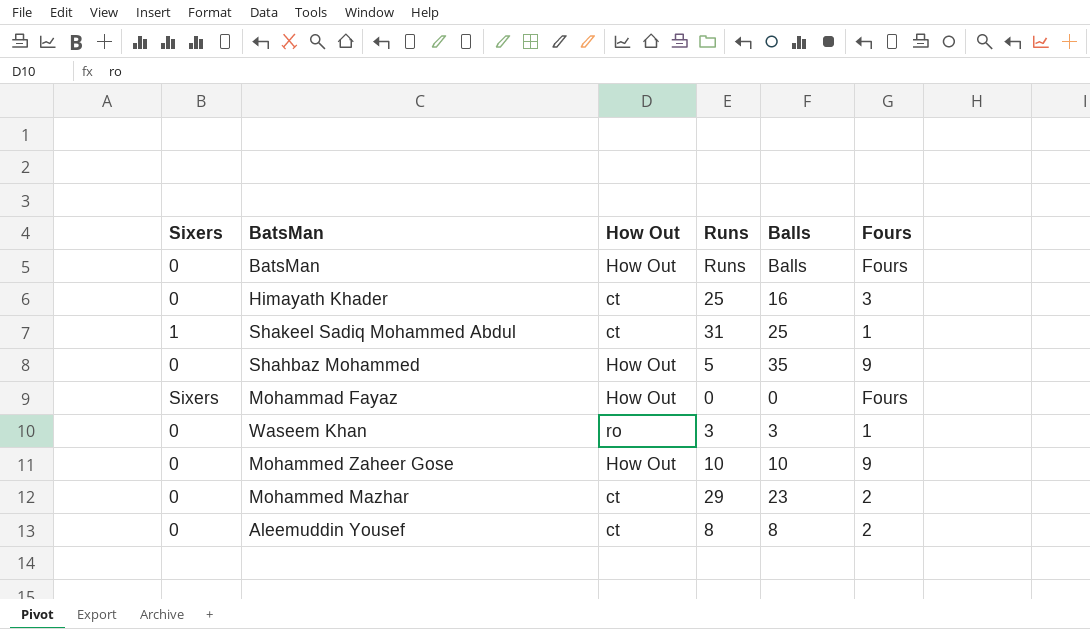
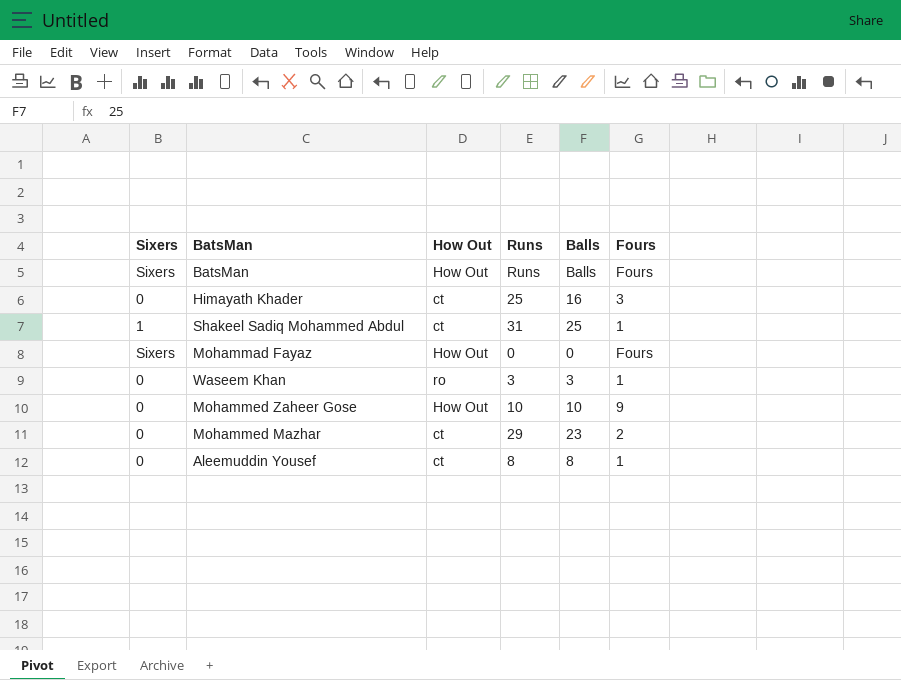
row Shahbaz Mohammed: 0 | How Out | 5 | 35 | 9 -> none
BatsMan | Sixers: 0 -> Sixers
Aleemuddin Yousef | Fours: 2 -> 1

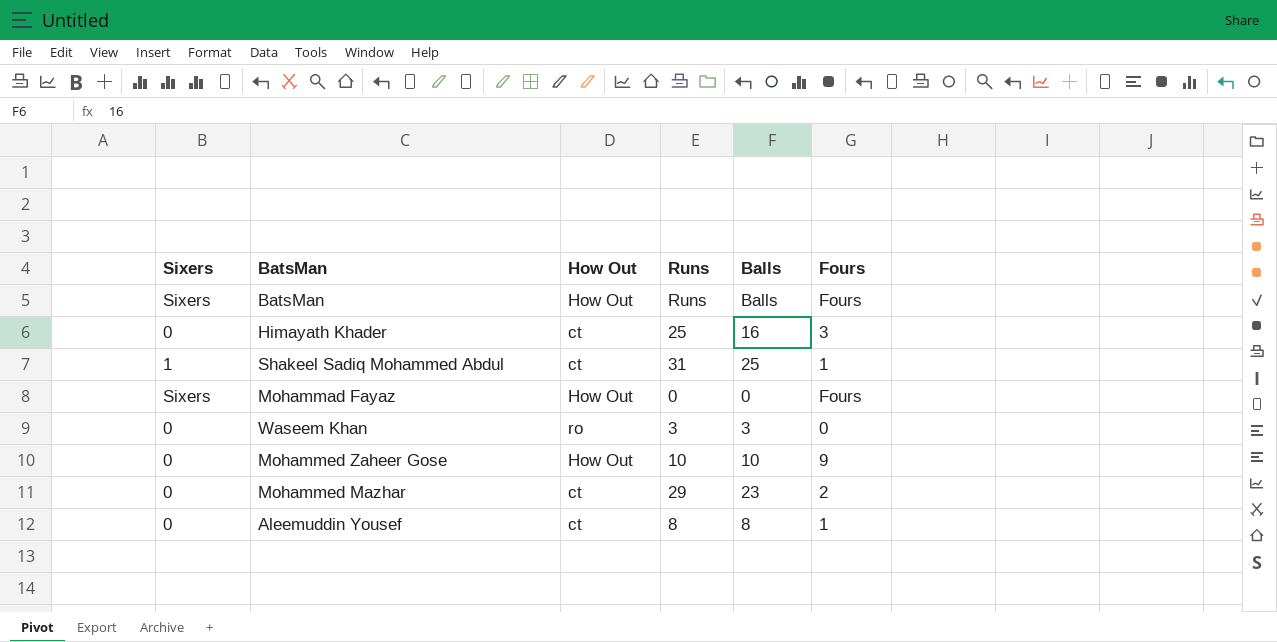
Waseem Khan | Fours: 1 -> 0

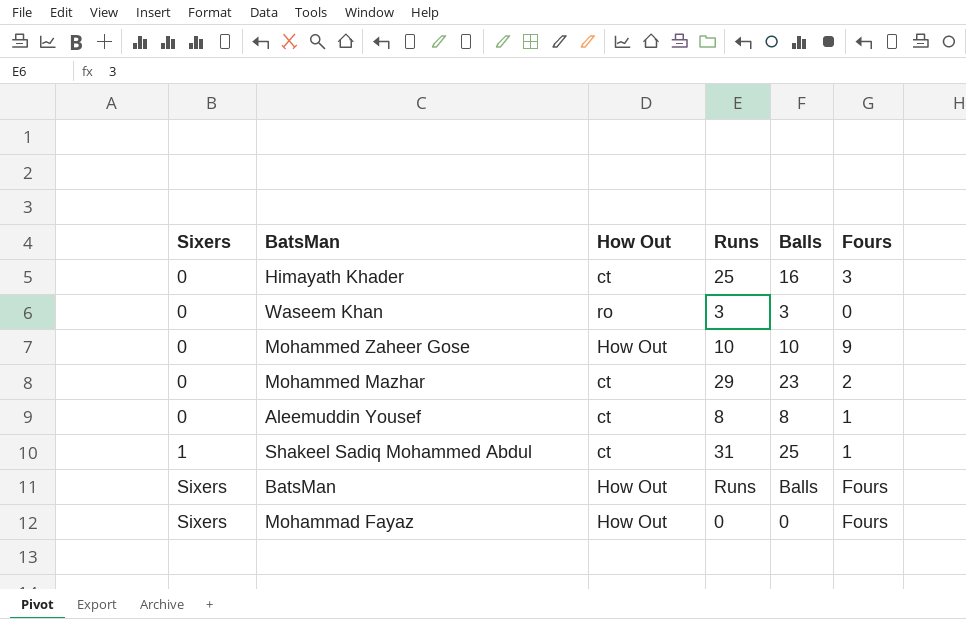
row order: none -> Sixers ascending

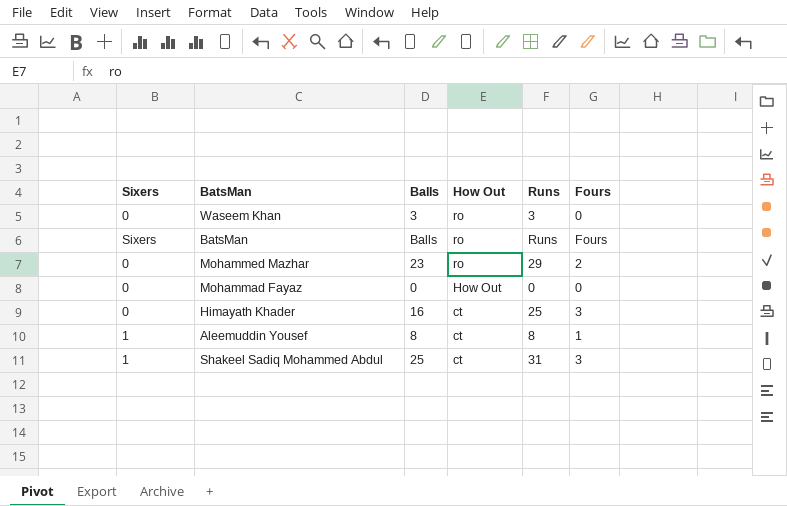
row order: Sixers ascending -> How Out descending
column Balls | position: 5 -> 3
row Mohammed Zaheer Gose: 0 | How Out | 10 | 10 | 9 -> none
BatsMan | How Out: How Out -> ro
Mohammed Mazhar | How Out: ct -> ro
Mohammad Fayaz | Sixers: Sixers -> 0
Mohammad Fayaz | Fours: Fours -> 0
Aleemuddin Yousef | Sixers: 0 -> 1
Shakeel Sadiq Mohammed Abdul | Fours: 1 -> 3

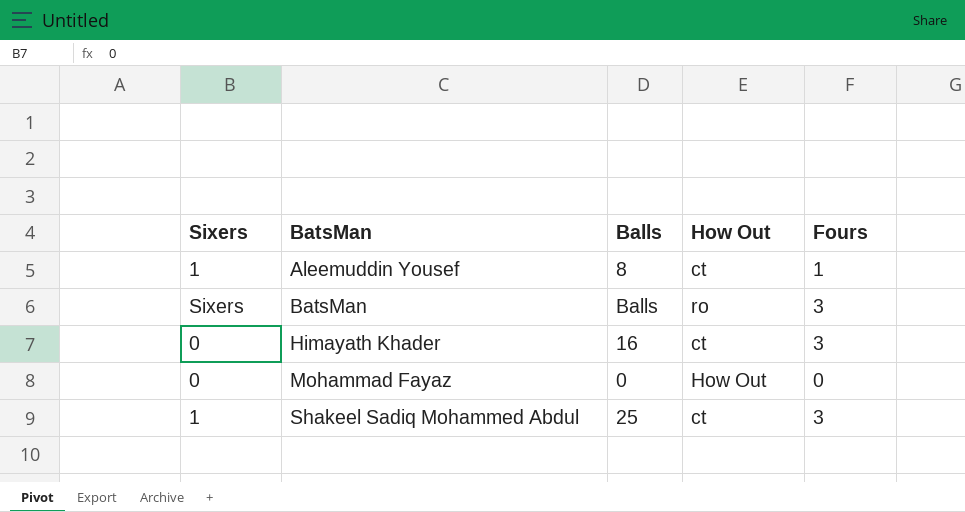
row order: How Out descending -> BatsMan ascending
column Runs | position: 5 -> none
row Waseem Khan: 0 | 3 | ro | 3 | 0 -> none
row Mohammed Mazhar: 0 | 23 | ro | 29 | 2 -> none
BatsMan | Fours: Fours -> 3

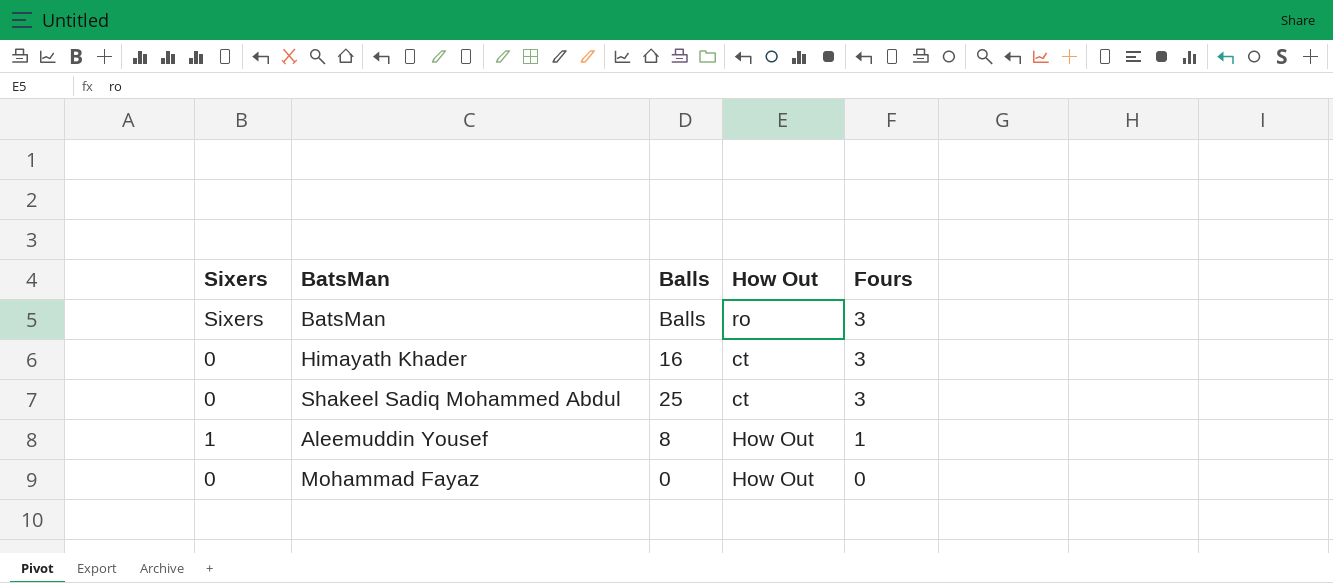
row order: BatsMan ascending -> Fours descending
Shakeel Sadiq Mohammed Abdul | Sixers: 1 -> 0
Aleemuddin Yousef | How Out: ct -> How Out

